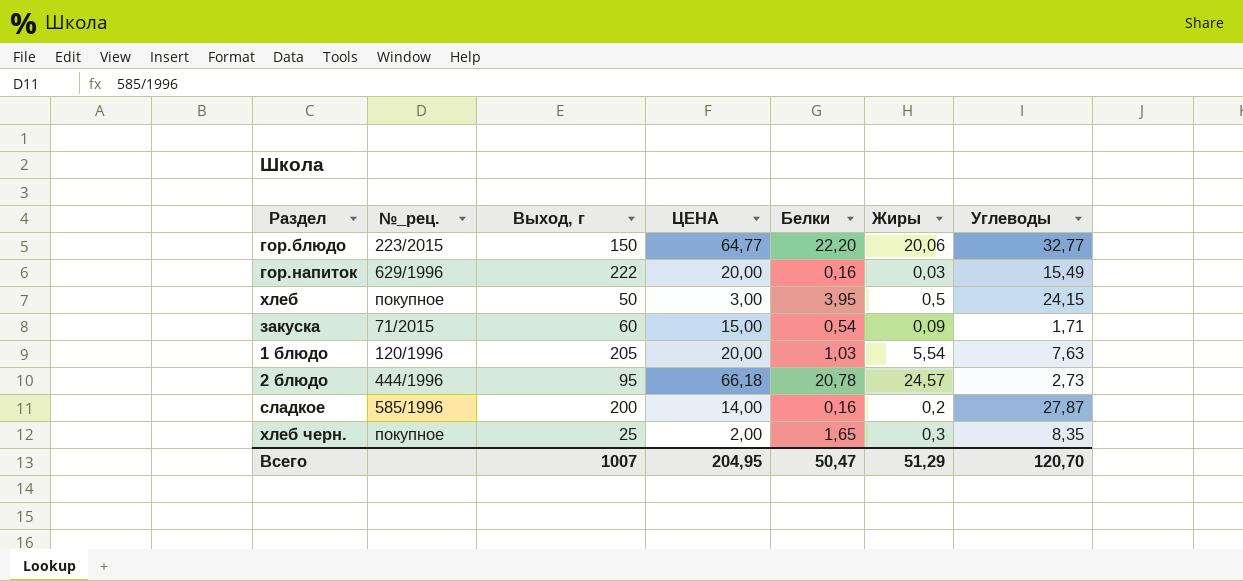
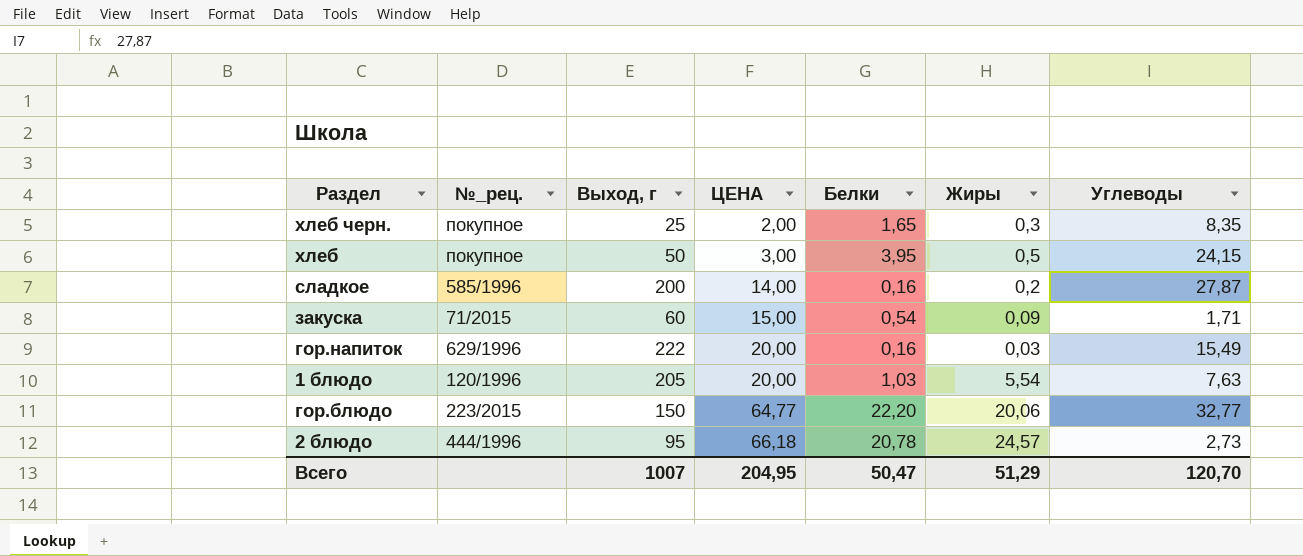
row order: none -> ЦЕНА ascending

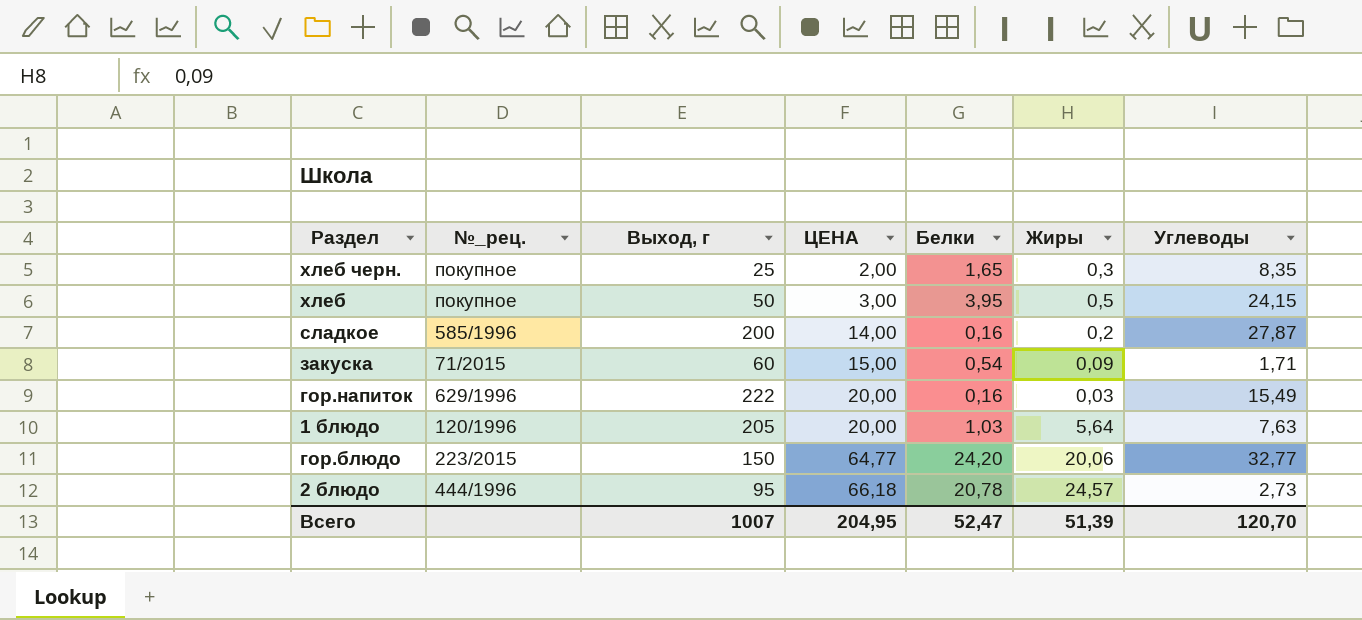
1 блюдо | Жиры: 5,54 -> 5,64
гор.блюдо | Белки: 22,20 -> 24,20
Всего | Белки: 50,47 -> 52,47
Всего | Жиры: 51,29 -> 51,39

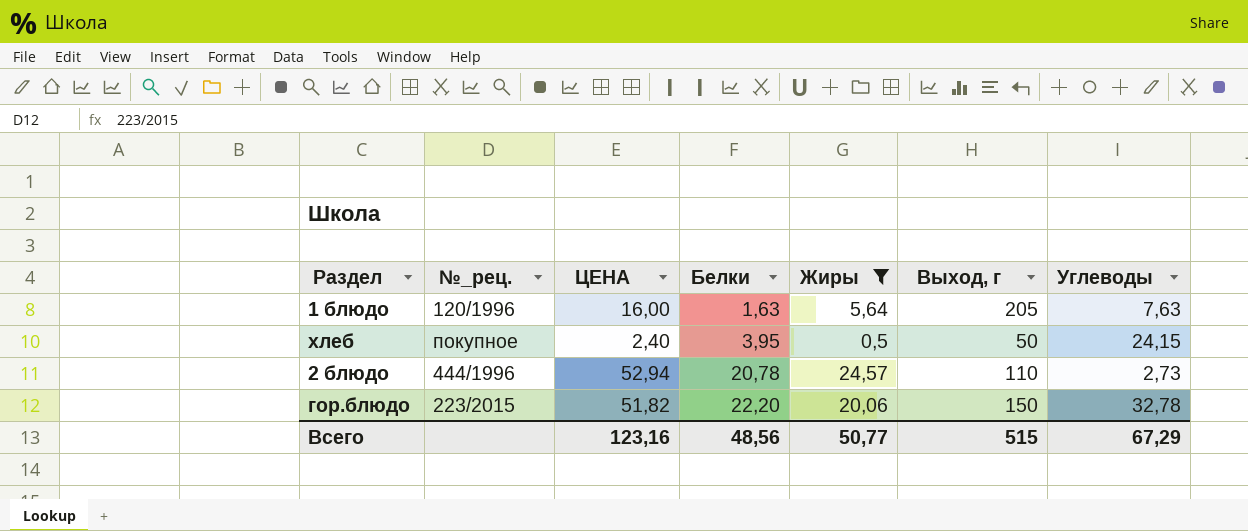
filter: none -> Жиры >= 0,5
row order: ЦЕНА ascending -> Белки ascending
column Выход, г | position: 3 -> 6
1 блюдо | ЦЕНА: 20,00 -> 16,00
1 блюдо | Белки: 1,03 -> 1,63
хлеб | ЦЕНА: 3,00 -> 2,40
2 блюдо | ЦЕНА: 66,18 -> 52,94
2 блюдо | Выход, г: 95 -> 110
гор.блюдо | ЦЕНА: 64,77 -> 51,82
гор.блюдо | Белки: 24,20 -> 22,20
гор.блюдо | Углеводы: 32,77 -> 32,78
Всего | ЦЕНА: 204,95 -> 123,16
Всего | Белки: 52,47 -> 48,56
Всего | Жиры: 51,39 -> 50,77
Всего | Выход, г: 1007 -> 515
Всего | Углеводы: 120,70 -> 67,29

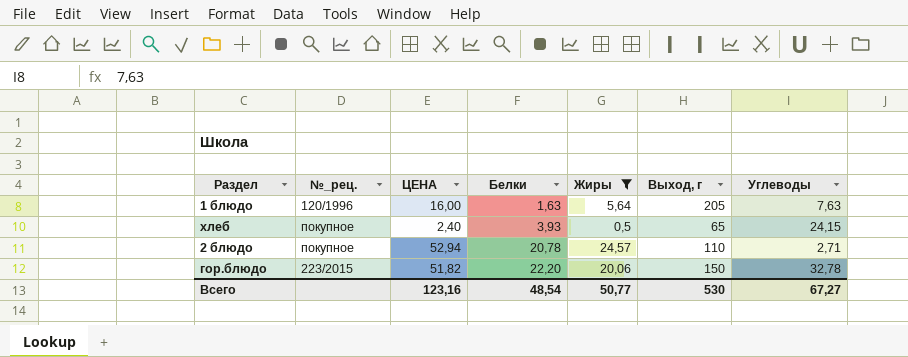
хлеб | Белки: 3,95 -> 3,93
хлеб | Выход, г: 50 -> 65
2 блюдо | №_рец.: 444/1996 -> покупное
2 блюдо | Углеводы: 2,73 -> 2,71
Всего | Белки: 48,56 -> 48,54
Всего | Выход, г: 515 -> 530
Всего | Углеводы: 67,29 -> 67,27

